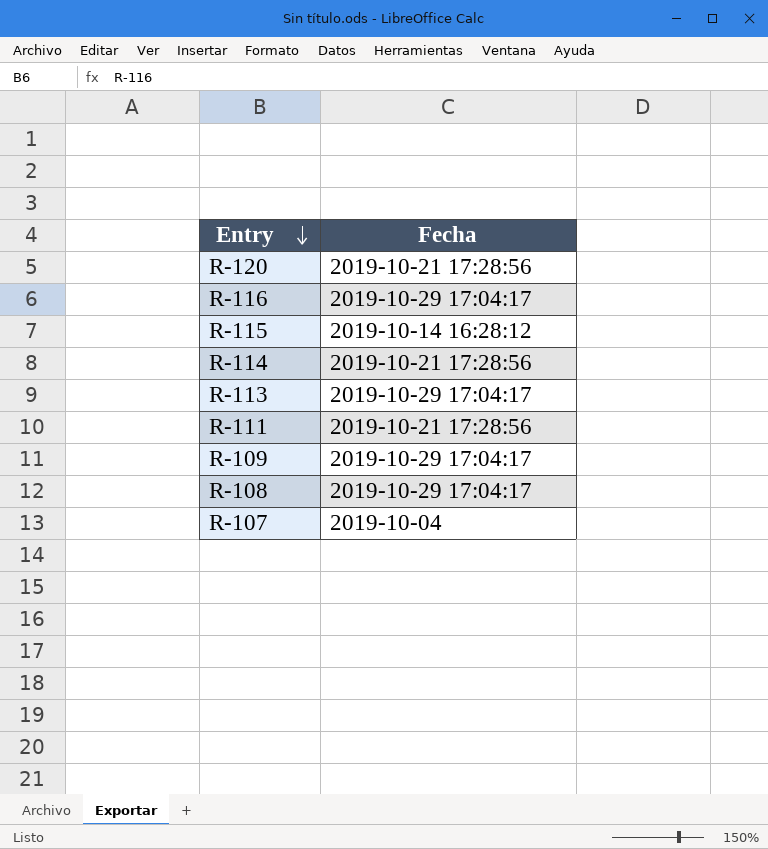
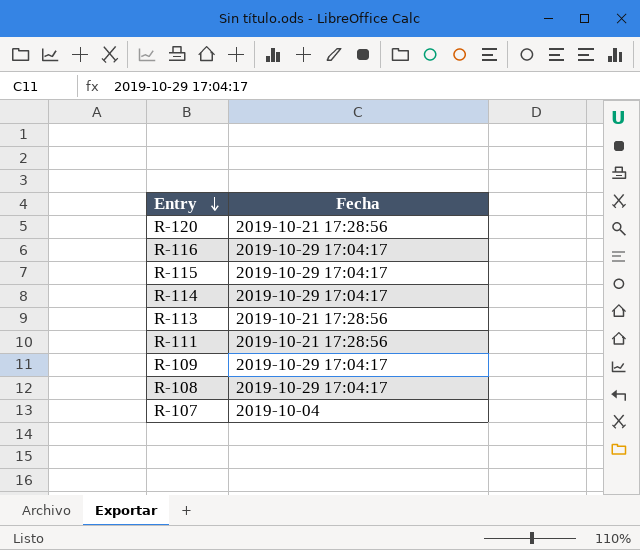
R-115 | Fecha: 2019-10-14 16:28:12 -> 2019-10-29 17:04:17
R-114 | Fecha: 2019-10-21 17:28:56 -> 2019-10-29 17:04:17
R-113 | Fecha: 2019-10-29 17:04:17 -> 2019-10-21 17:28:56

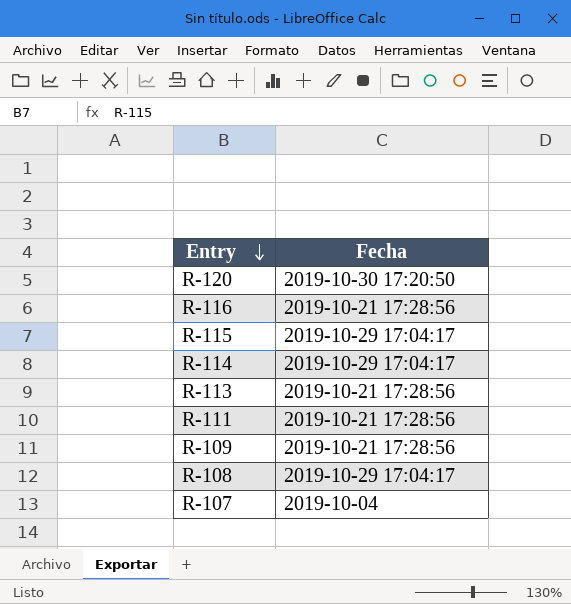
R-120 | Fecha: 2019-10-21 17:28:56 -> 2019-10-30 17:20:50
R-116 | Fecha: 2019-10-29 17:04:17 -> 2019-10-21 17:28:56
R-109 | Fecha: 2019-10-29 17:04:17 -> 2019-10-21 17:28:56

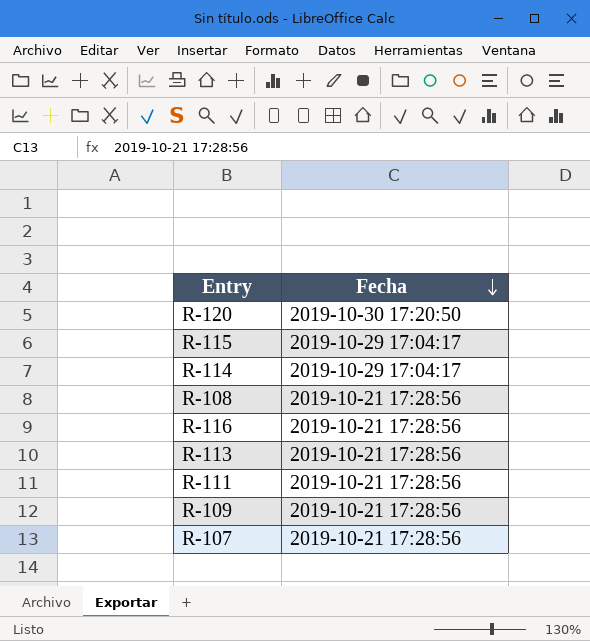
row order: Entry descending -> Fecha descending
R-108 | Fecha: 2019-10-29 17:04:17 -> 2019-10-21 17:28:56
R-107 | Fecha: 2019-10-04 -> 2019-10-21 17:28:56

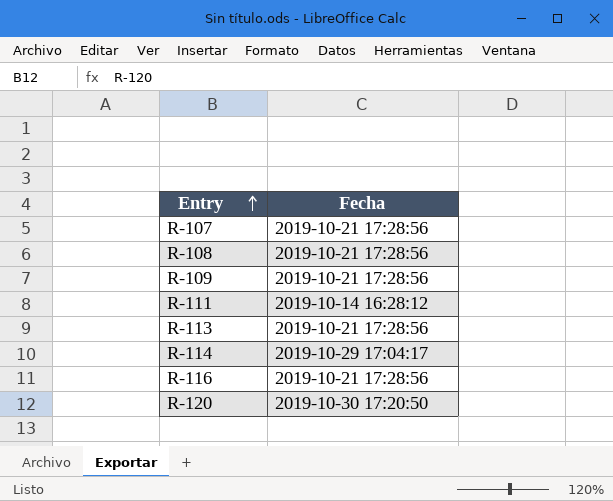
row order: Fecha descending -> Entry ascending
row R-115: 2019-10-29 17:04:17 -> none
R-111 | Fecha: 2019-10-21 17:28:56 -> 2019-10-14 16:28:12

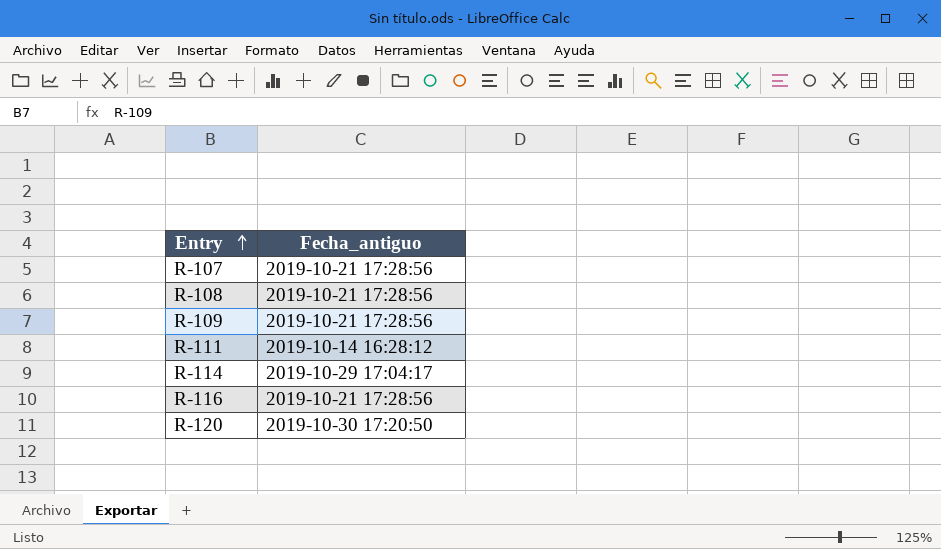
column name: Fecha -> Fecha_antiguo
row R-113: 2019-10-21 17:28:56 -> none

